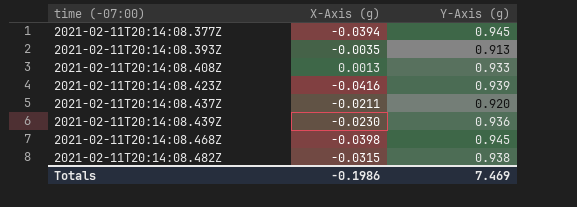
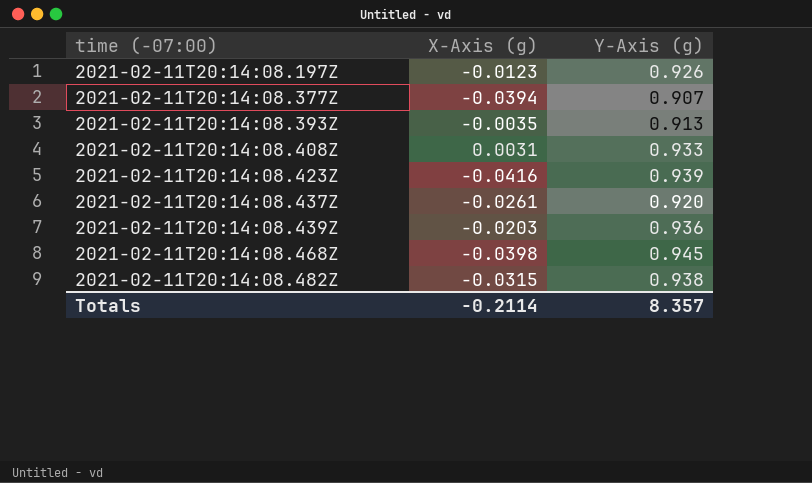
row 2021-02-11T20:14:08.197Z: none -> -0.0123 | 0.926
2021-02-11T20:14:08.377Z | Y-Axis (g): 0.945 -> 0.907
2021-02-11T20:14:08.408Z | X-Axis (g): 0.0013 -> 0.0031
2021-02-11T20:14:08.437Z | X-Axis (g): -0.0211 -> -0.0261
2021-02-11T20:14:08.439Z | X-Axis (g): -0.0230 -> -0.0203
Totals | X-Axis (g): -0.1986 -> -0.2114
Totals | Y-Axis (g): 7.469 -> 8.357

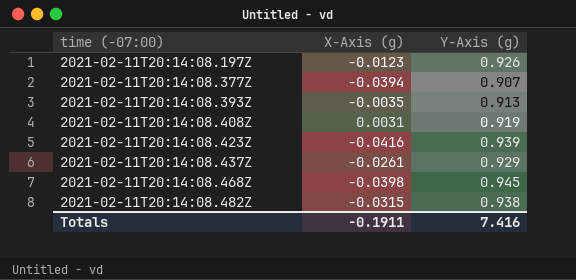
row 2021-02-11T20:14:08.439Z: -0.0203 | 0.936 -> none
2021-02-11T20:14:08.408Z | Y-Axis (g): 0.933 -> 0.919
2021-02-11T20:14:08.437Z | Y-Axis (g): 0.920 -> 0.929
Totals | X-Axis (g): -0.2114 -> -0.1911
Totals | Y-Axis (g): 8.357 -> 7.416

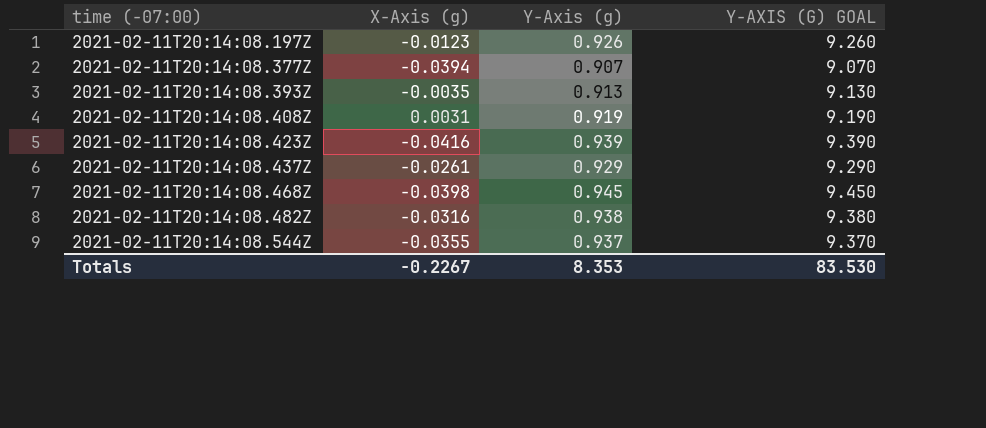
column Y-AXIS (G) GOAL | formula: none -> [Y-Axis (g)] * 10
2021-02-11T20:14:08.482Z | X-Axis (g): -0.0315 -> -0.0316
row 2021-02-11T20:14:08.544Z: none -> -0.0355 | 0.937 | 9.370
Totals | X-Axis (g): -0.1911 -> -0.2267
Totals | Y-Axis (g): 7.416 -> 8.353

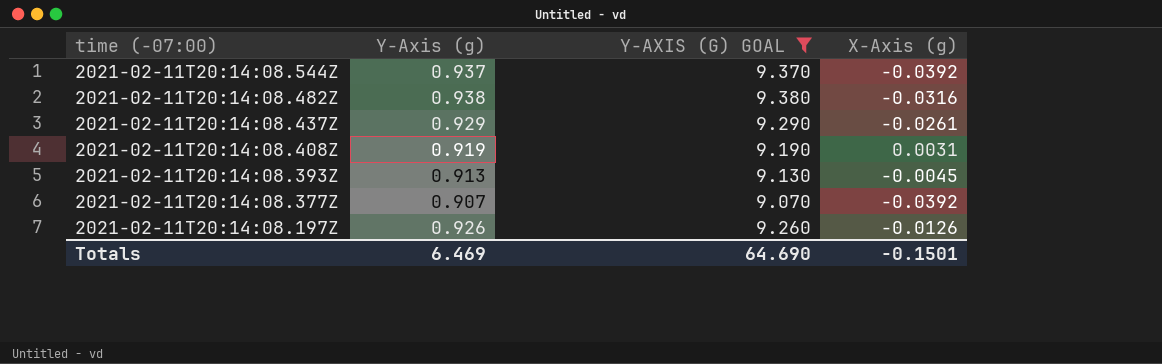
filter: none -> Y-AXIS (G) GOAL <= 9.380
row order: time (-07:00) ascending -> time (-07:00) descending
column X-Axis (g) | position: 2 -> 4
2021-02-11T20:14:08.544Z | X-Axis (g): -0.0355 -> -0.0392
2021-02-11T20:14:08.393Z | X-Axis (g): -0.0035 -> -0.0045
2021-02-11T20:14:08.377Z | X-Axis (g): -0.0394 -> -0.0392
2021-02-11T20:14:08.197Z | X-Axis (g): -0.0123 -> -0.0126
Totals | Y-Axis (g): 8.353 -> 6.469
Totals | Y-AXIS (G) GOAL: 83.530 -> 64.690
Totals | X-Axis (g): -0.2267 -> -0.1501

